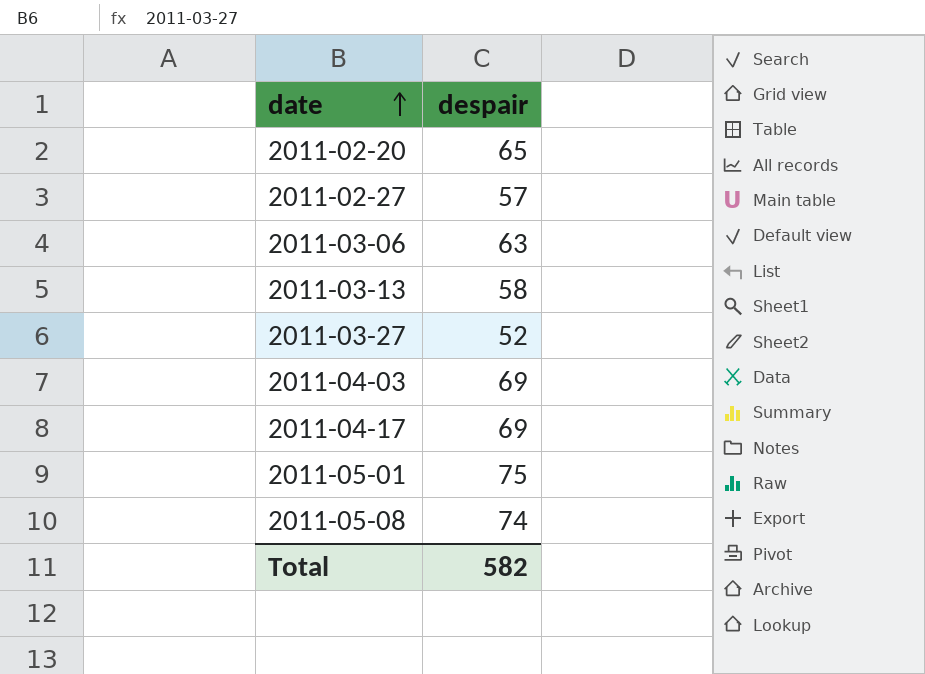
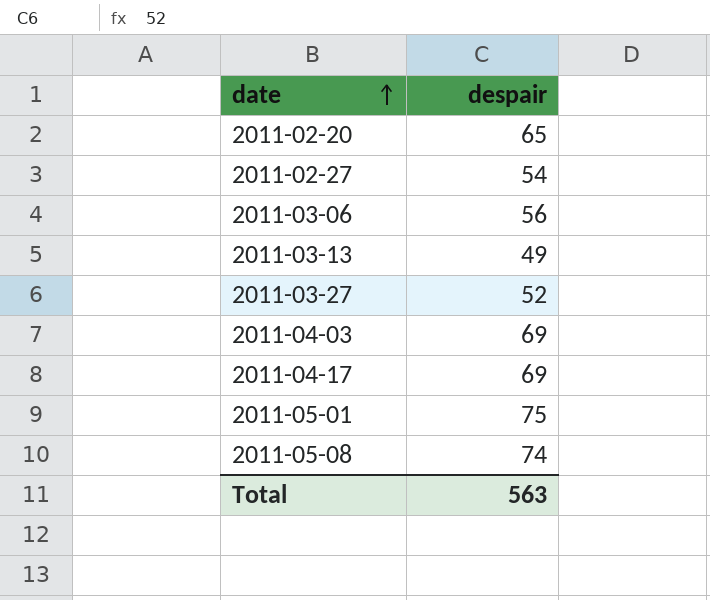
2011-02-27 | despair: 57 -> 54
2011-03-06 | despair: 63 -> 56
2011-03-13 | despair: 58 -> 49
Total | despair: 582 -> 563

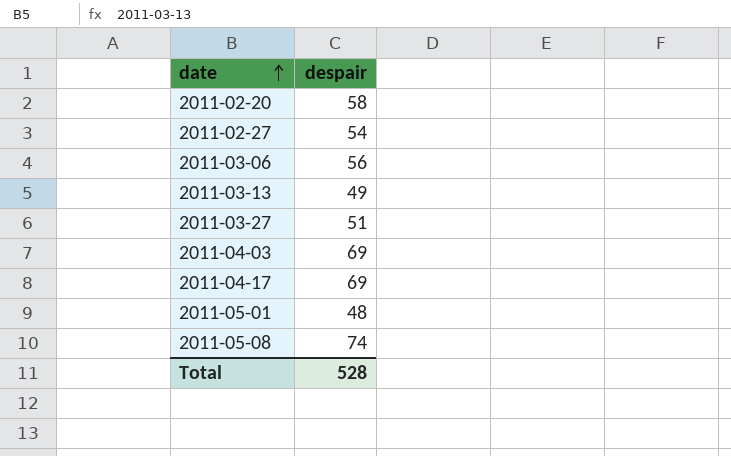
2011-02-20 | despair: 65 -> 58
2011-03-27 | despair: 52 -> 51
2011-05-01 | despair: 75 -> 48
Total | despair: 563 -> 528

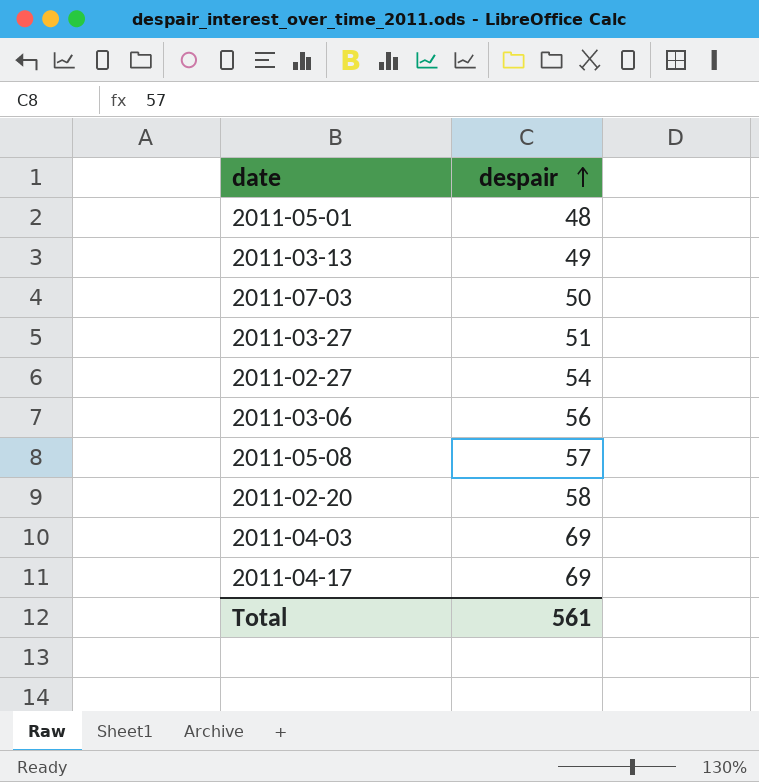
row order: date ascending -> despair ascending
row 2011-07-03: none -> 50
2011-05-08 | despair: 74 -> 57
Total | despair: 528 -> 561

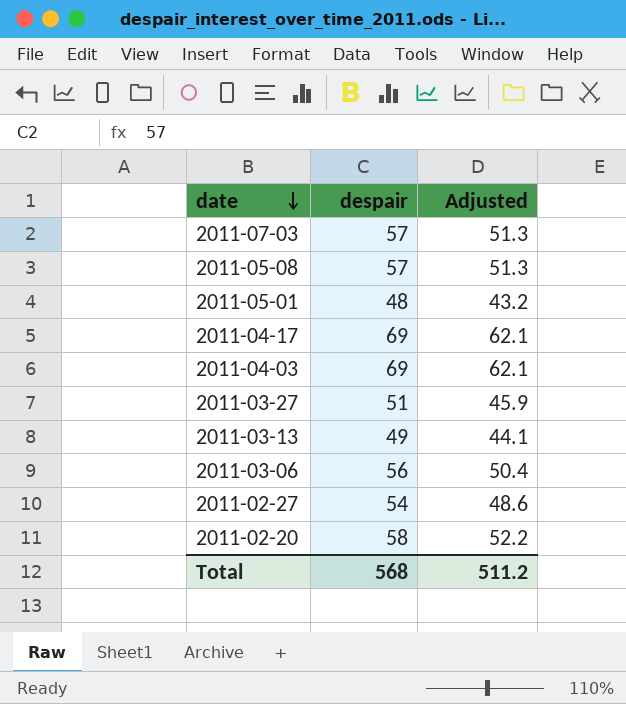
row order: despair ascending -> date descending
column Adjusted | formula: none -> [despair] * 0.9
2011-07-03 | despair: 50 -> 57
Total | despair: 561 -> 568

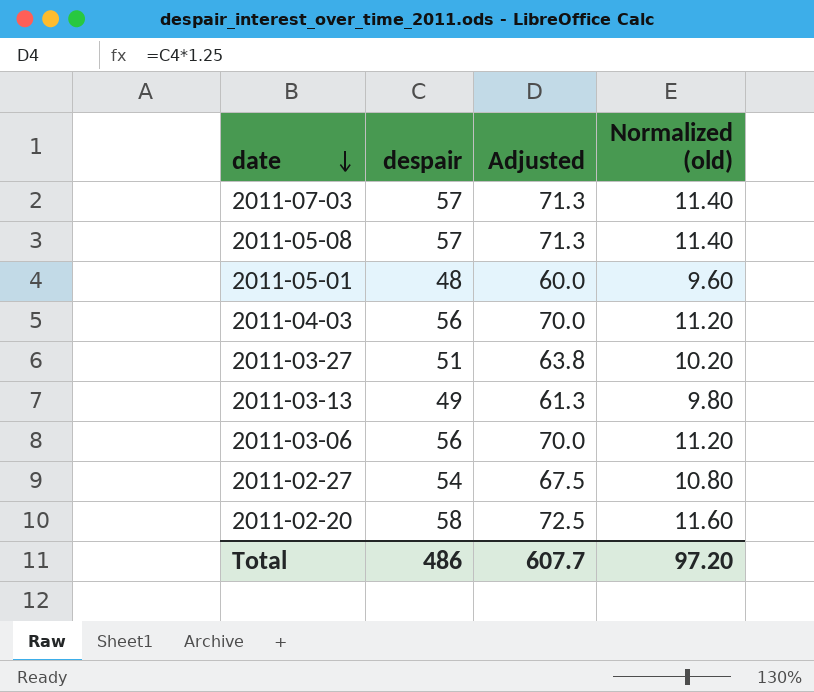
column Adjusted | formula: [despair] * 0.9 -> [despair] * 1.25
column Normalized (old) | formula: none -> [despair] * 0.2
row 2011-04-17: 69 | 62.1 -> none
2011-04-03 | despair: 69 -> 56
Total | despair: 568 -> 486
Total | Adjusted: 511.2 -> 607.7

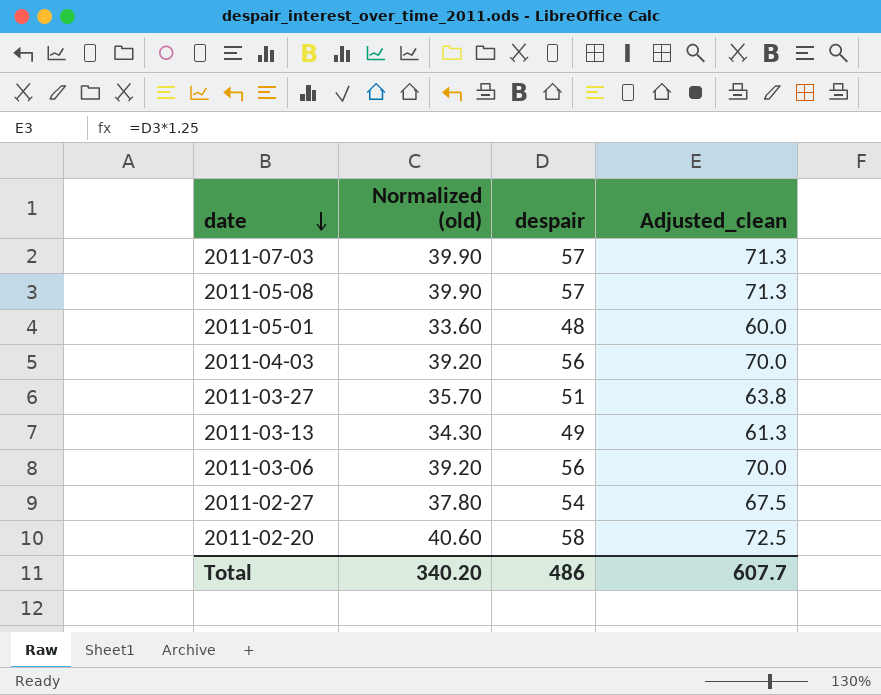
column Normalized (old) | formula: [despair] * 0.2 -> [despair] * 0.7
column Normalized (old) | position: 4 -> 2
column name: Adjusted -> Adjusted_clean
Total | Normalized (old): 97.20 -> 340.20

